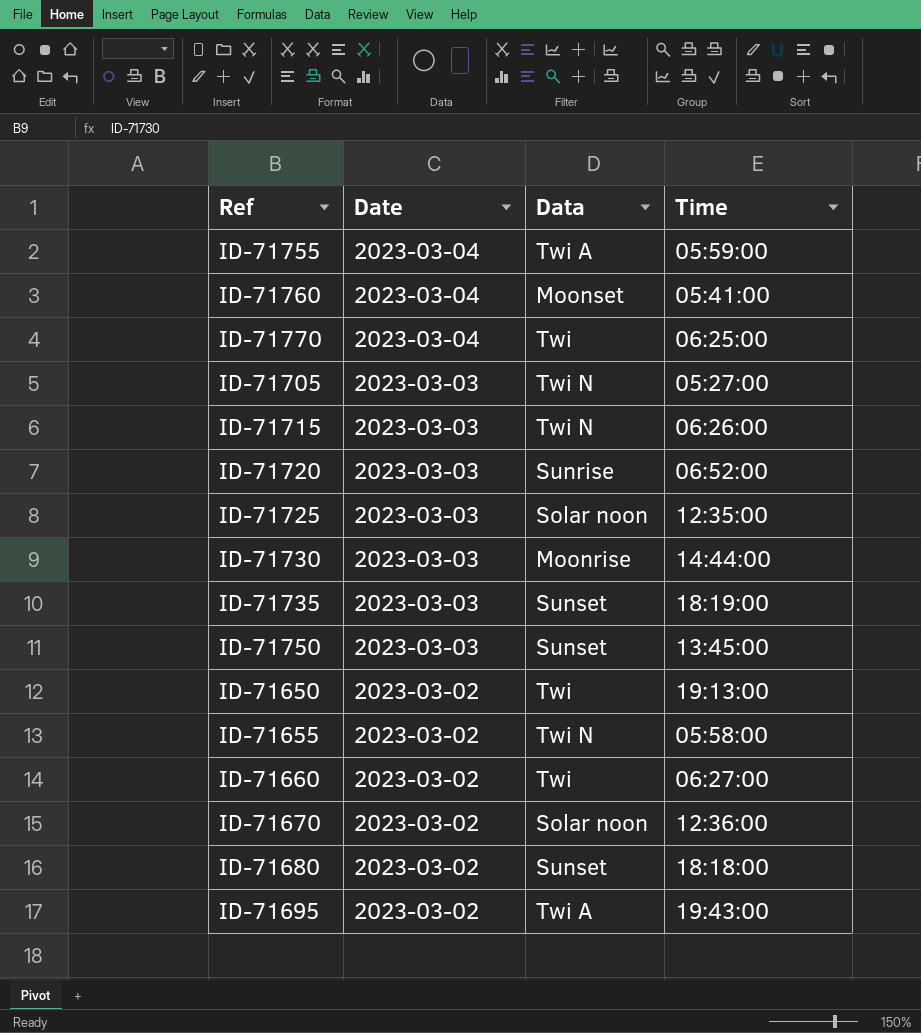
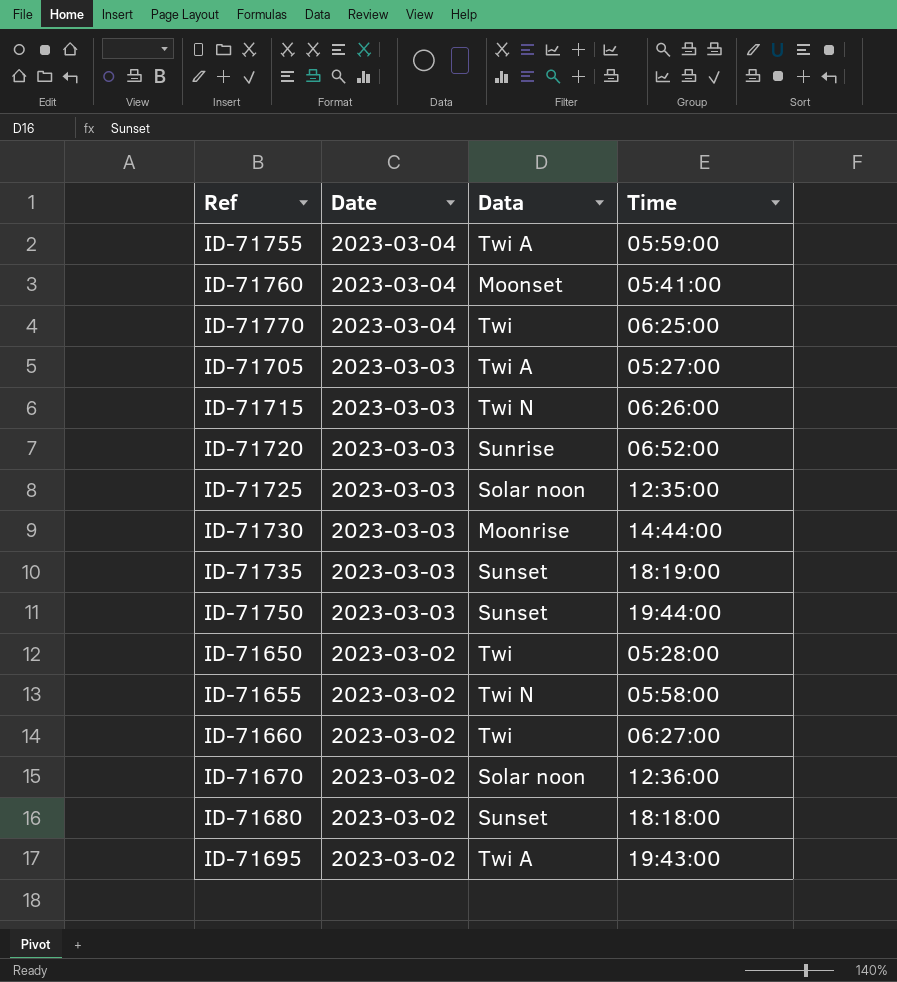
ID-71705 | Data: Twi N -> Twi A
ID-71750 | Time: 13:45:00 -> 19:44:00
ID-71650 | Time: 19:13:00 -> 05:28:00

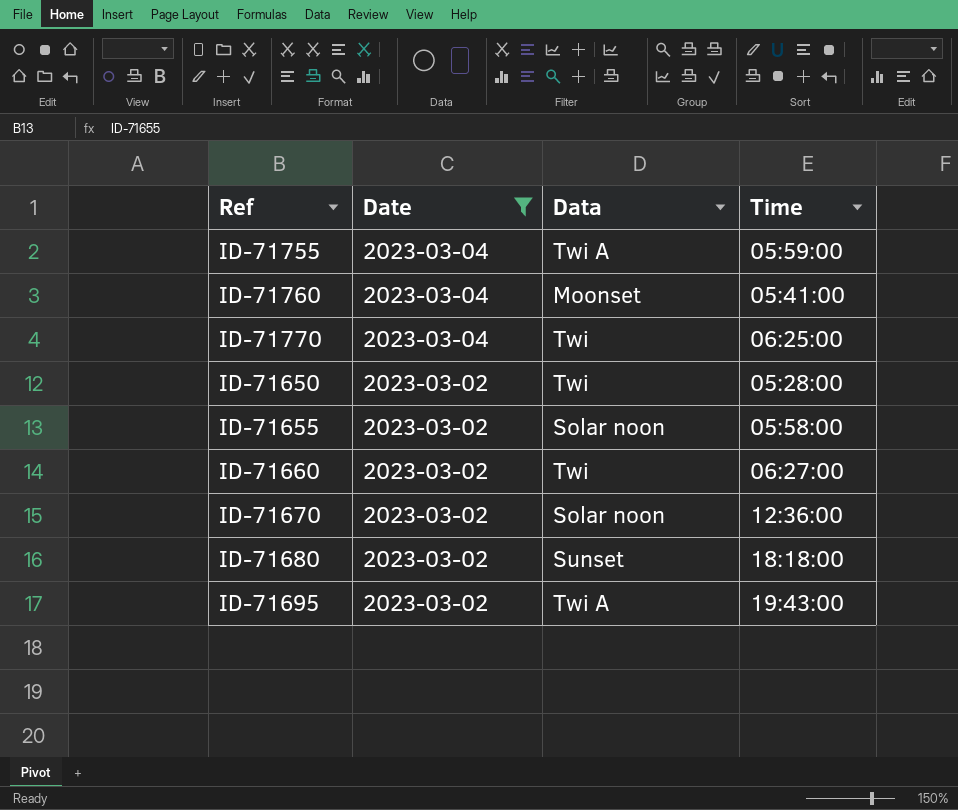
filter: none -> Date != 2023-03-03
ID-71655 | Data: Twi N -> Solar noon

